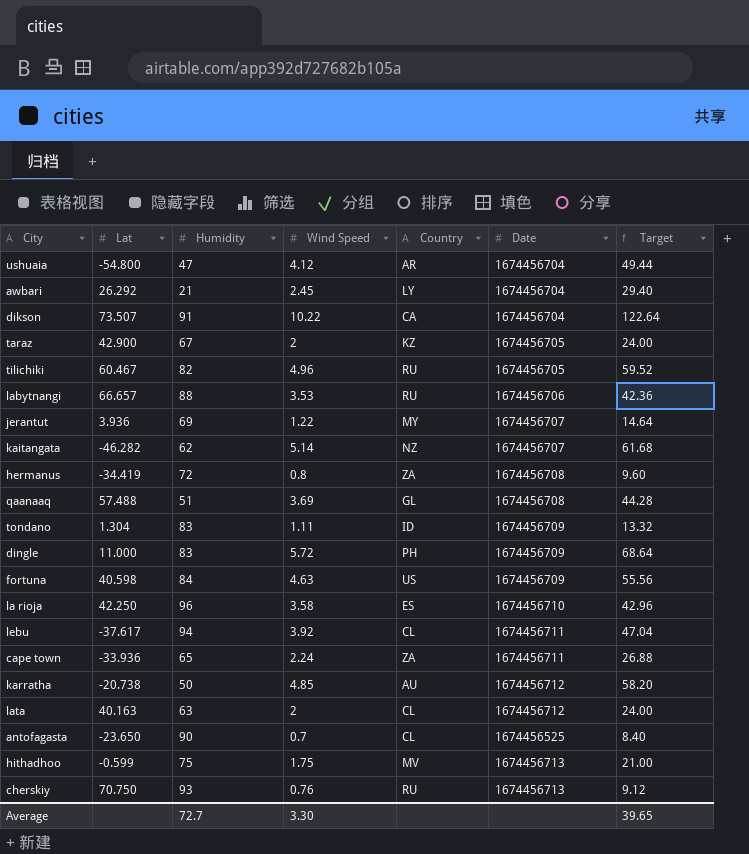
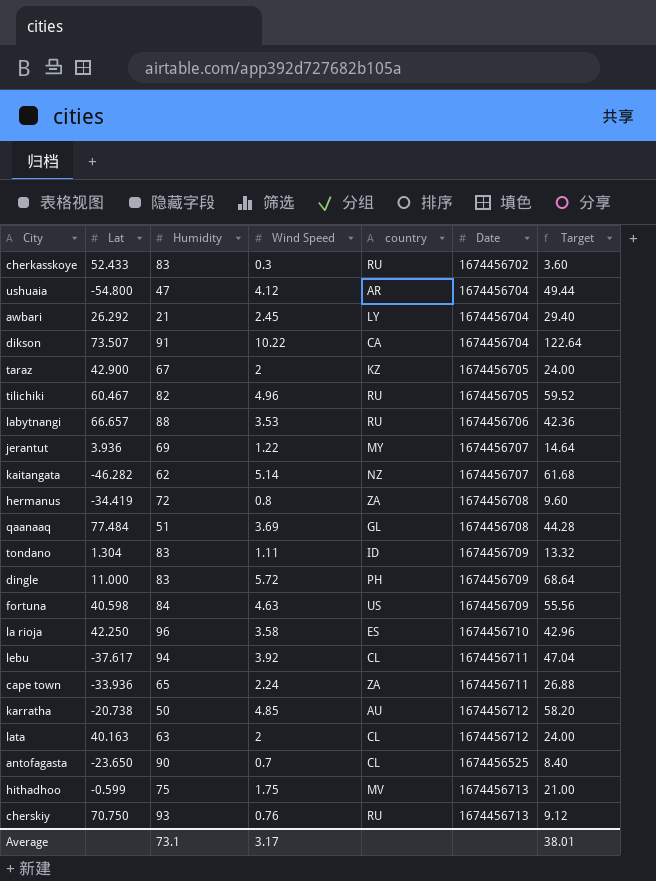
column name: Country -> country
row cherkasskoye: none -> 52.433 | 83 | 0.3 | RU | 1674456702 | 3.60
qaanaaq | Lat: 57.488 -> 77.484
Average | Humidity: 72.7 -> 73.1
Average | Wind Speed: 3.30 -> 3.17
Average | Target: 39.65 -> 38.01

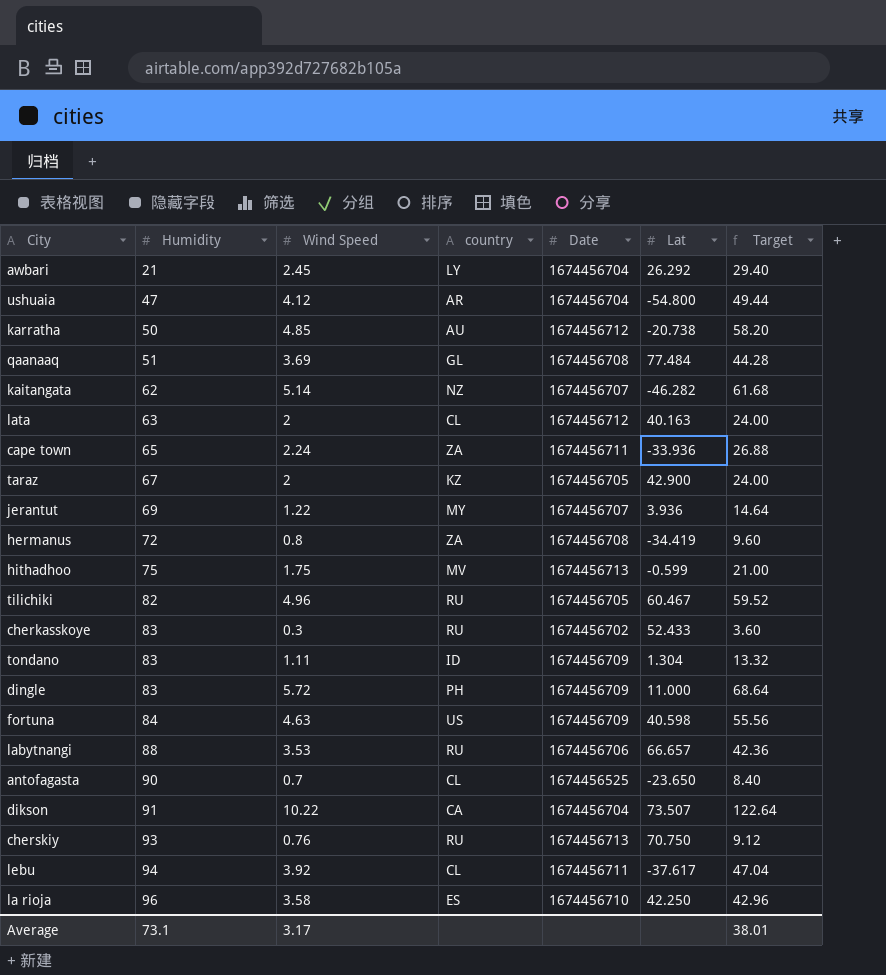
row order: none -> Humidity ascending
column Lat | position: 2 -> 6

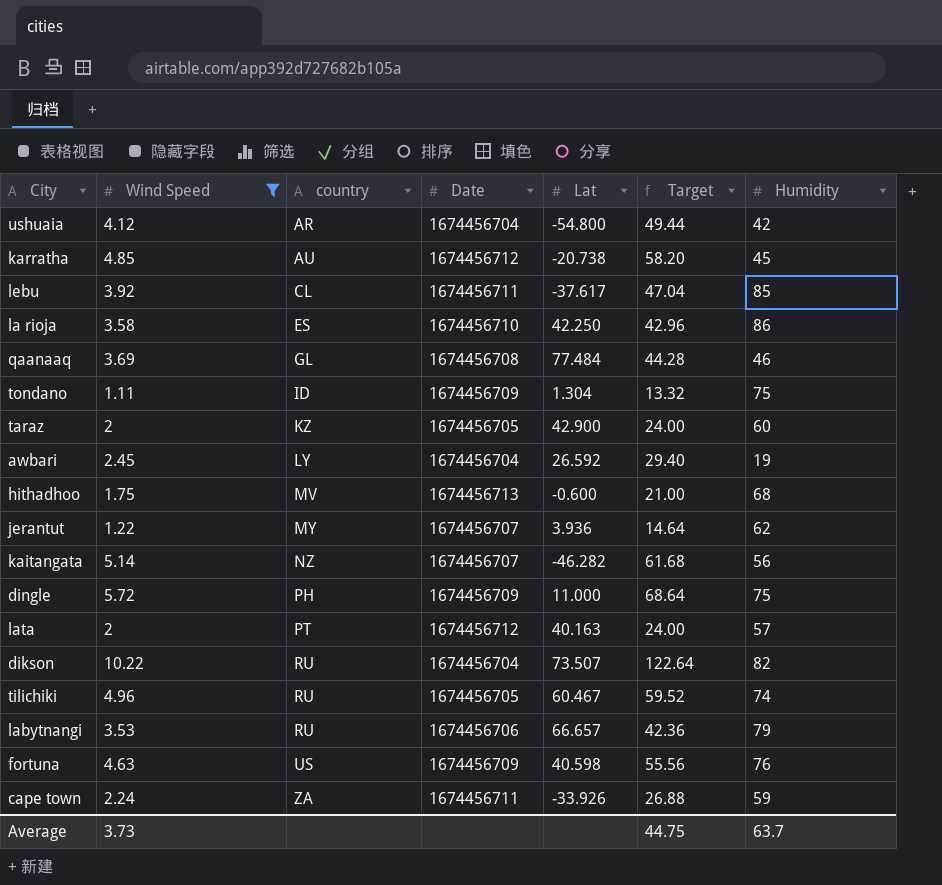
filter: none -> Wind Speed >= 1.11
row order: Humidity ascending -> country ascending
column Humidity | position: 2 -> 7
ushuaia | Humidity: 47 -> 42
karratha | Humidity: 50 -> 45
lebu | Humidity: 94 -> 85
la rioja | Humidity: 96 -> 86
qaanaaq | Humidity: 51 -> 46
tondano | Humidity: 83 -> 75
taraz | Humidity: 67 -> 60
awbari | Lat: 26.292 -> 26.592
awbari | Humidity: 21 -> 19
hithadhoo | Lat: -0.599 -> -0.600
hithadhoo | Humidity: 75 -> 68
jerantut | Humidity: 69 -> 62
kaitangata | Humidity: 62 -> 56
dingle | Humidity: 83 -> 75
lata | country: CL -> PT
lata | Humidity: 63 -> 57
dikson | country: CA -> RU
dikson | Humidity: 91 -> 82
tilichiki | Humidity: 82 -> 74
labytnangi | Humidity: 88 -> 79
fortuna | Humidity: 84 -> 76
cape town | Lat: -33.936 -> -33.926
cape town | Humidity: 65 -> 59
Average | Wind Speed: 3.17 -> 3.73
Average | Target: 38.01 -> 44.75
Average | Humidity: 73.1 -> 63.7

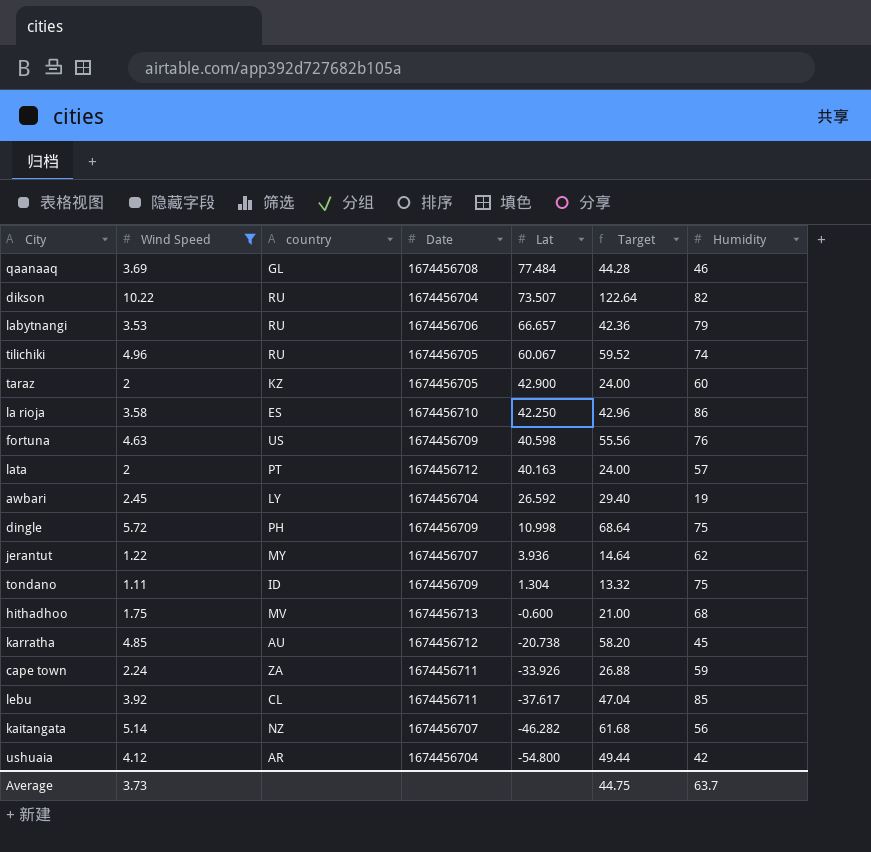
row order: country ascending -> Lat descending
tilichiki | Lat: 60.467 -> 60.067
dingle | Lat: 11.000 -> 10.998

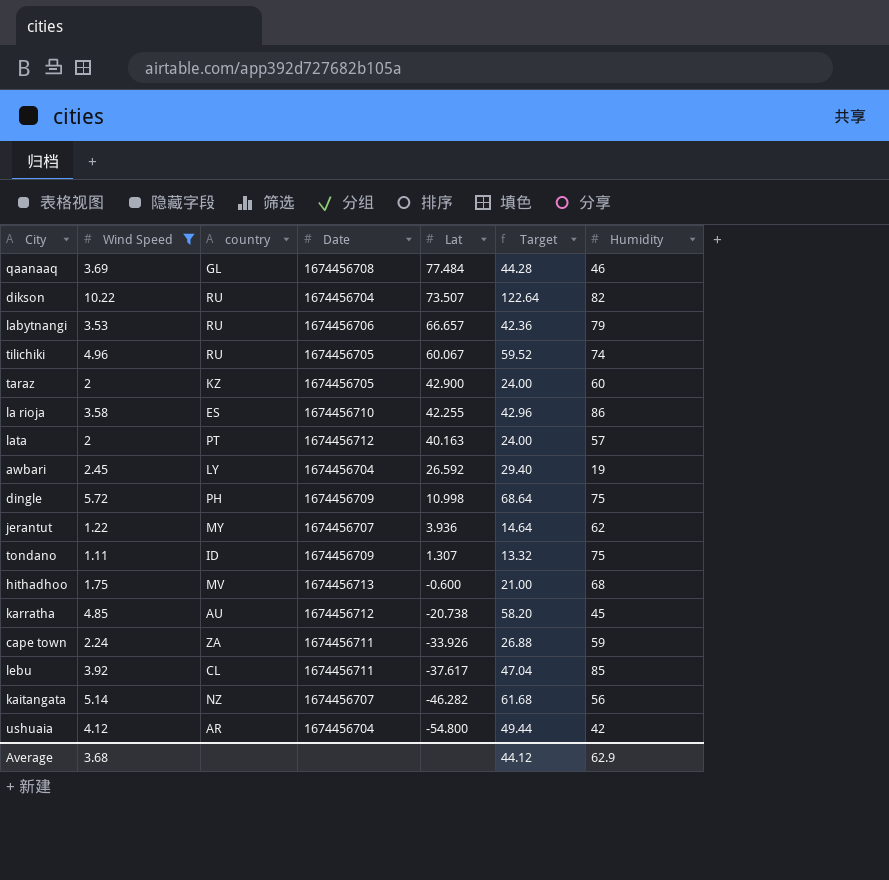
row fortuna: 4.63 | US | 1674456709 | 40.598 | 55.56 | 76 -> none
la rioja | Lat: 42.250 -> 42.255
tondano | Lat: 1.304 -> 1.307
Average | Wind Speed: 3.73 -> 3.68
Average | Target: 44.75 -> 44.12
Average | Humidity: 63.7 -> 62.9

